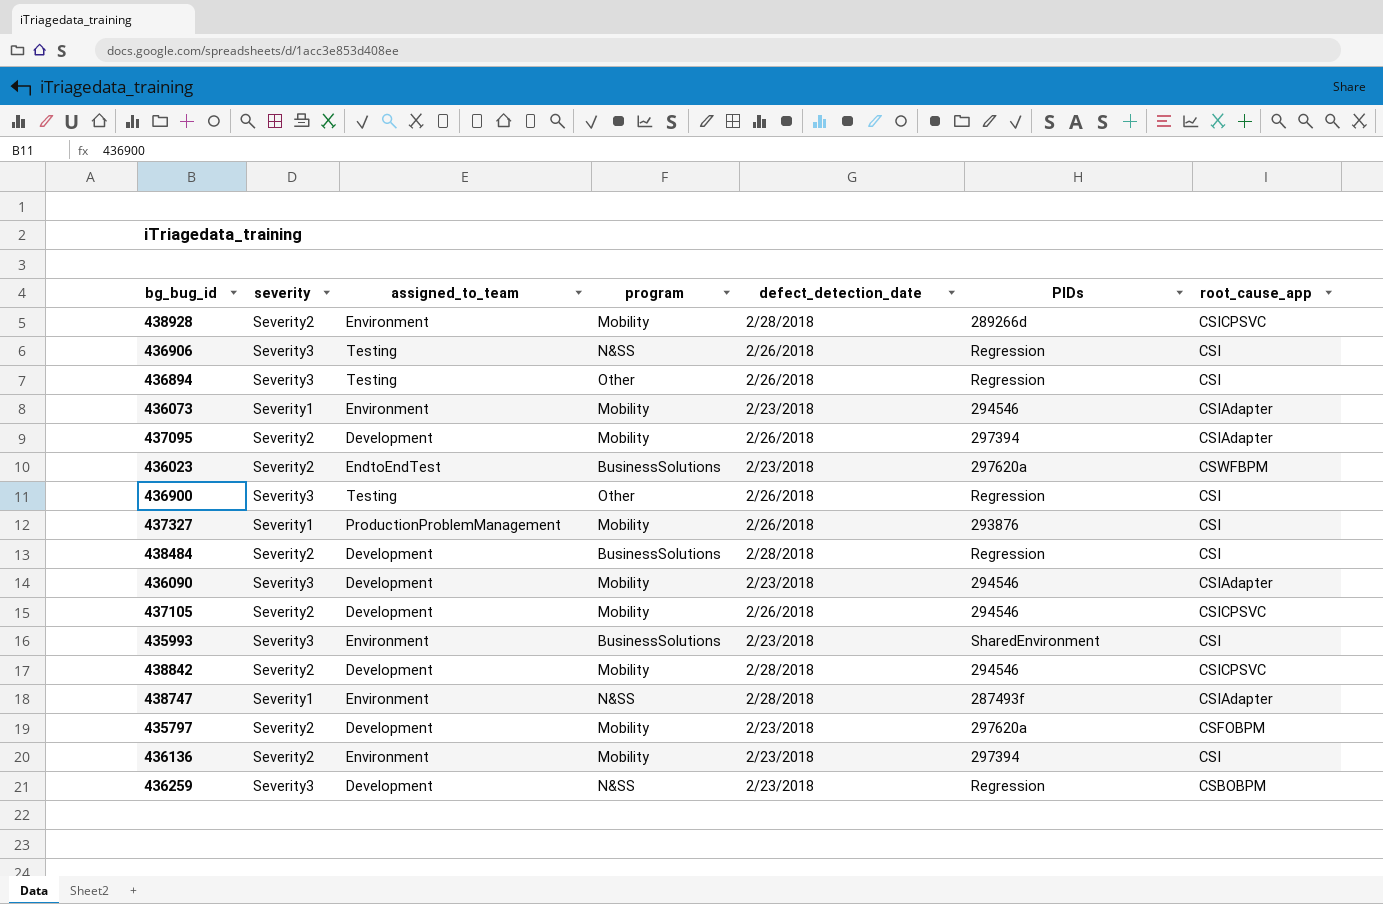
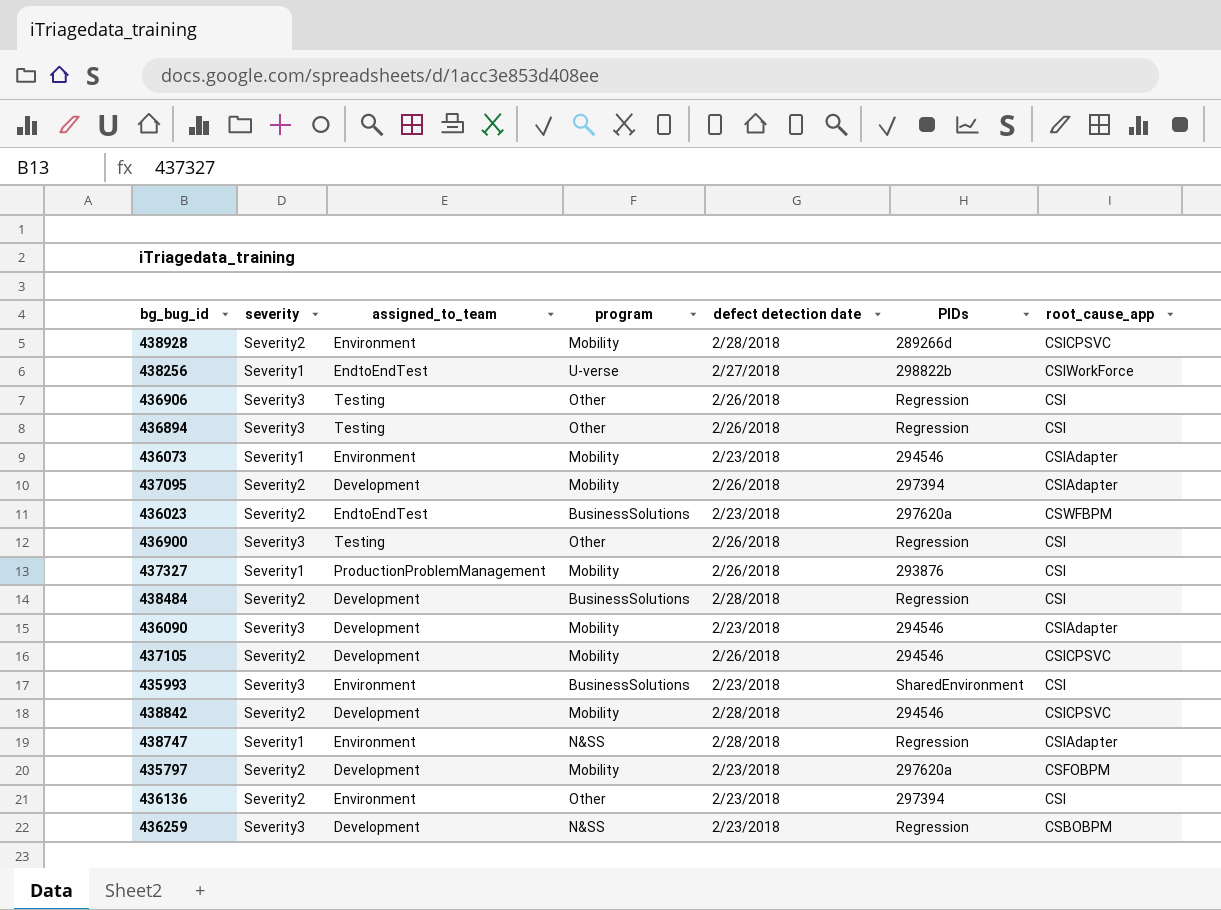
column name: defect_detection_date -> defect detection date
row 438256: none -> Severity1 | EndtoEndTest | U-verse | 2/27/2018 | 298822b | CSIWorkForce
436906 | program: N&SS -> Other
438747 | PIDs: 287493f -> Regression
436136 | program: Mobility -> Other

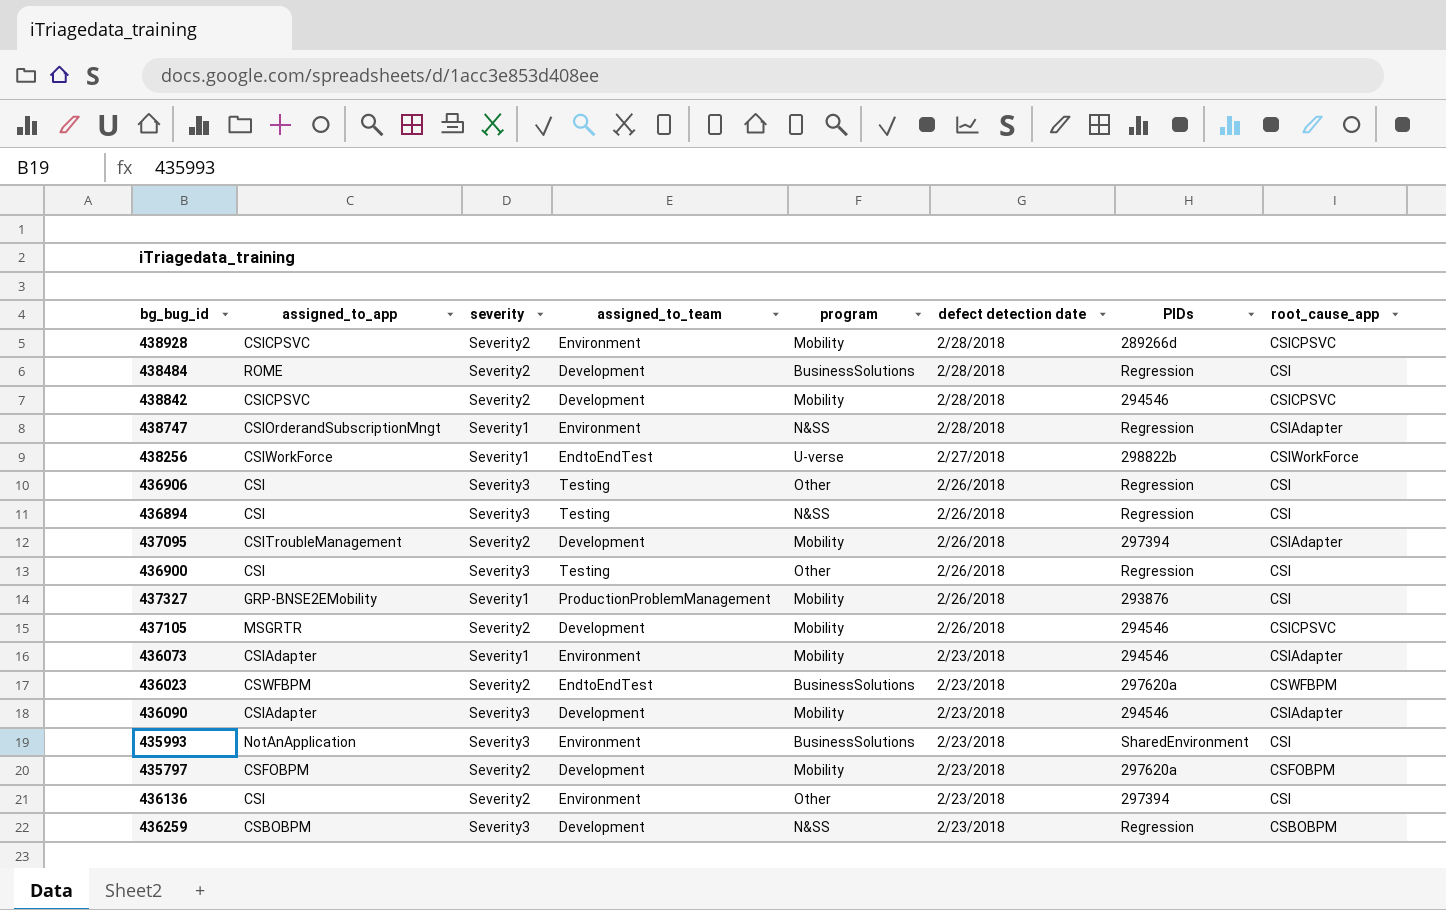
row order: none -> defect detection date descending
column assigned_to_app | position: none -> 2
436894 | program: Other -> N&SS

